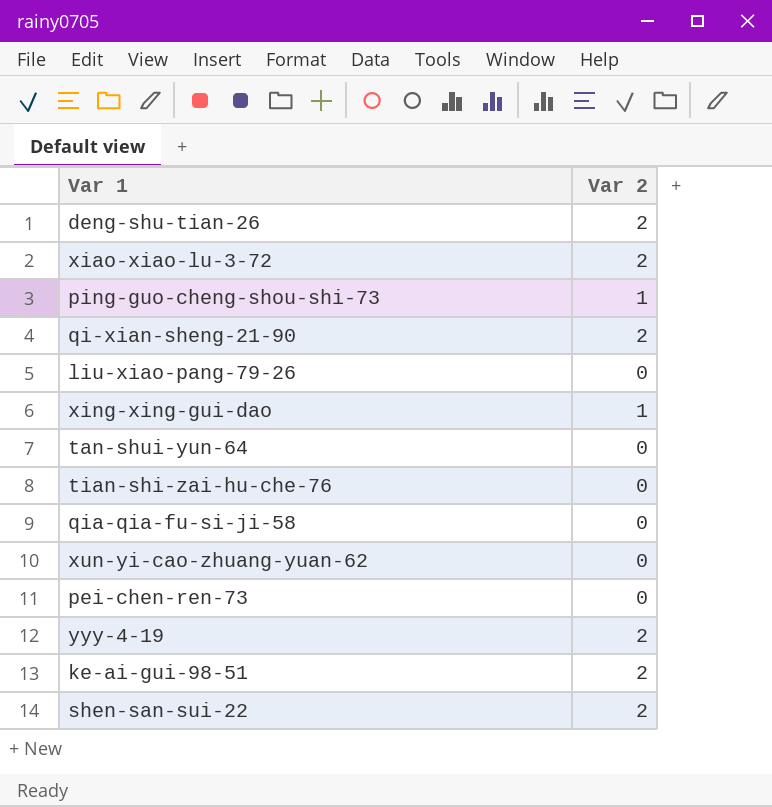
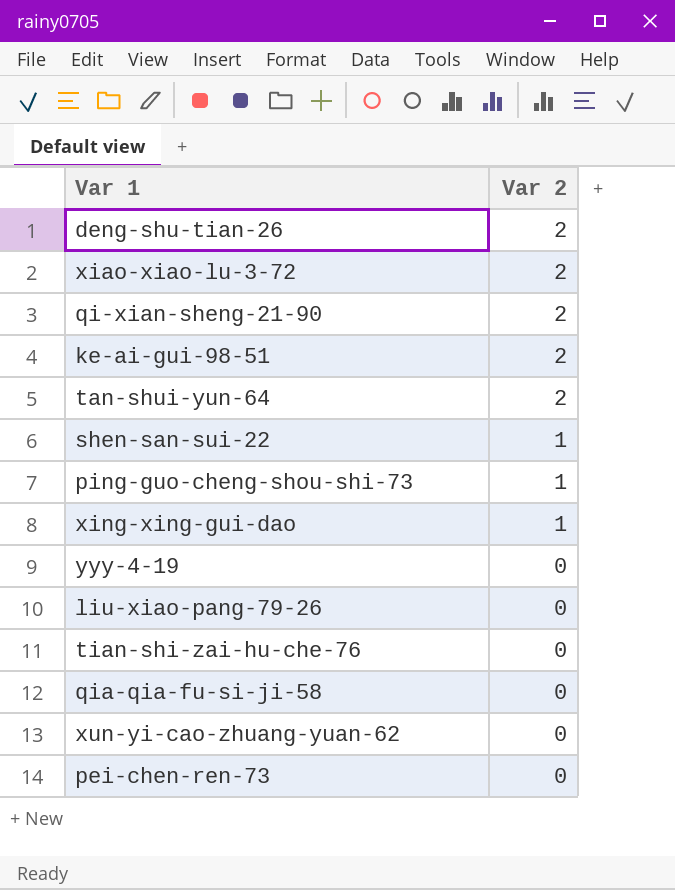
row order: none -> Var 2 descending
tan-shui-yun-64 | Var 2: 0 -> 2
shen-san-sui-22 | Var 2: 2 -> 1
yyy-4-19 | Var 2: 2 -> 0

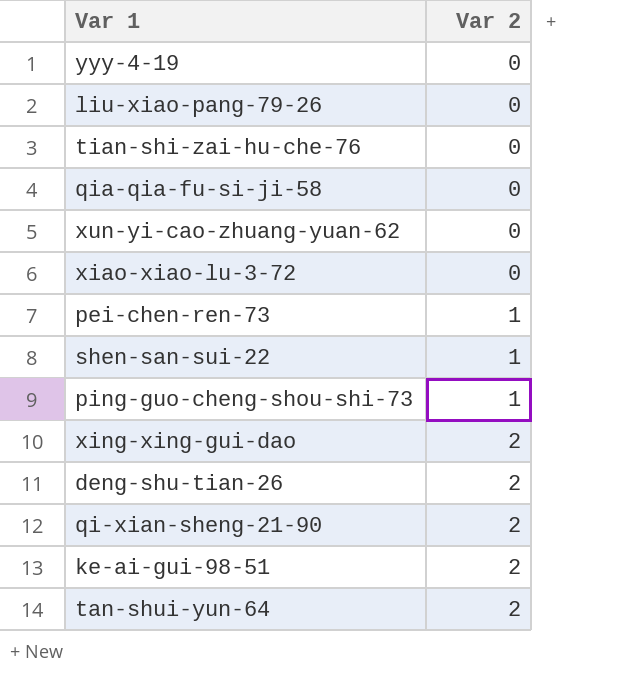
row order: Var 2 descending -> Var 2 ascending
xiao-xiao-lu-3-72 | Var 2: 2 -> 0
pei-chen-ren-73 | Var 2: 0 -> 1
xing-xing-gui-dao | Var 2: 1 -> 2

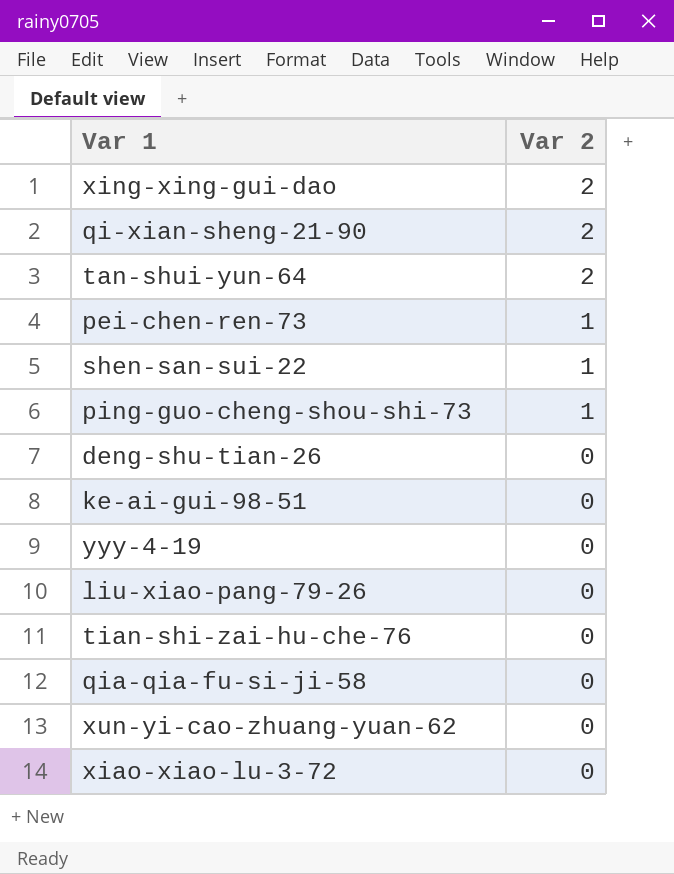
row order: Var 2 ascending -> Var 2 descending
deng-shu-tian-26 | Var 2: 2 -> 0
ke-ai-gui-98-51 | Var 2: 2 -> 0

